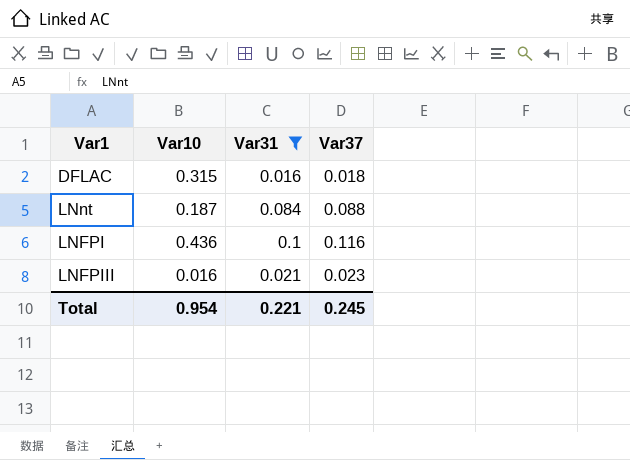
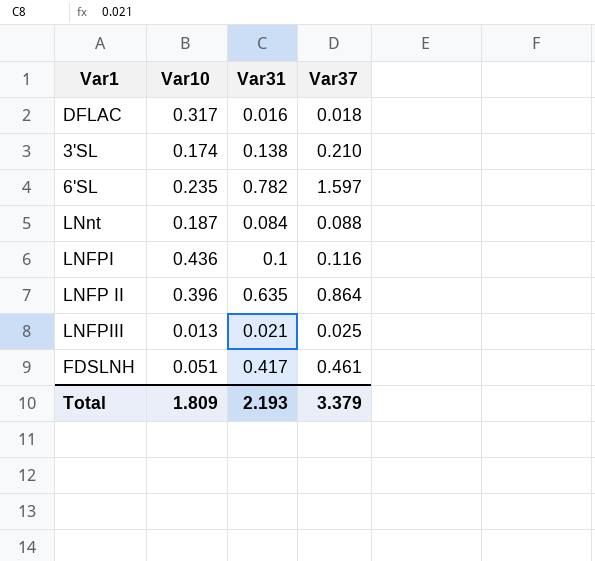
filter: Var31 <= 0.1 -> none
DFLAC | Var10: 0.315 -> 0.317
LNFPIII | Var10: 0.016 -> 0.013
LNFPIII | Var37: 0.023 -> 0.025
Total | Var10: 0.954 -> 1.809
Total | Var31: 0.221 -> 2.193
Total | Var37: 0.245 -> 3.379

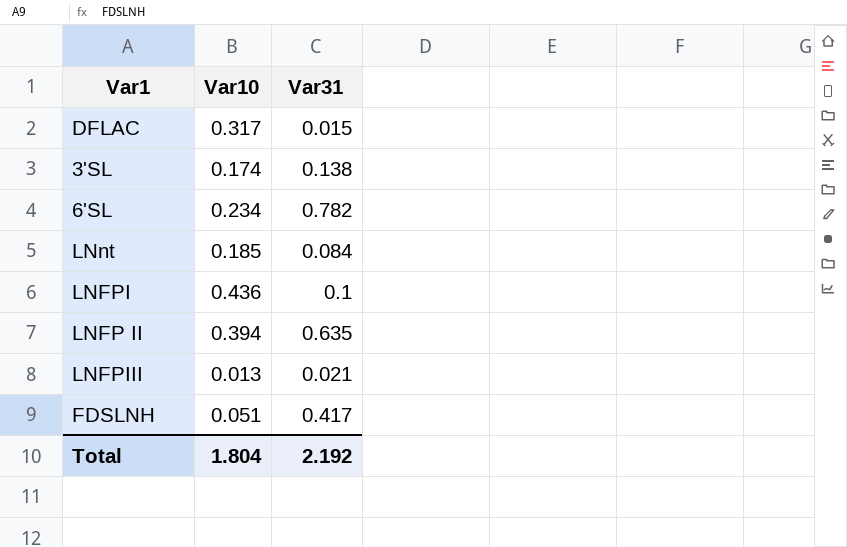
column Var37 | position: 4 -> none
DFLAC | Var31: 0.016 -> 0.015
6'SL | Var10: 0.235 -> 0.234
LNnt | Var10: 0.187 -> 0.185
LNFP II | Var10: 0.396 -> 0.394
Total | Var10: 1.809 -> 1.804
Total | Var31: 2.193 -> 2.192

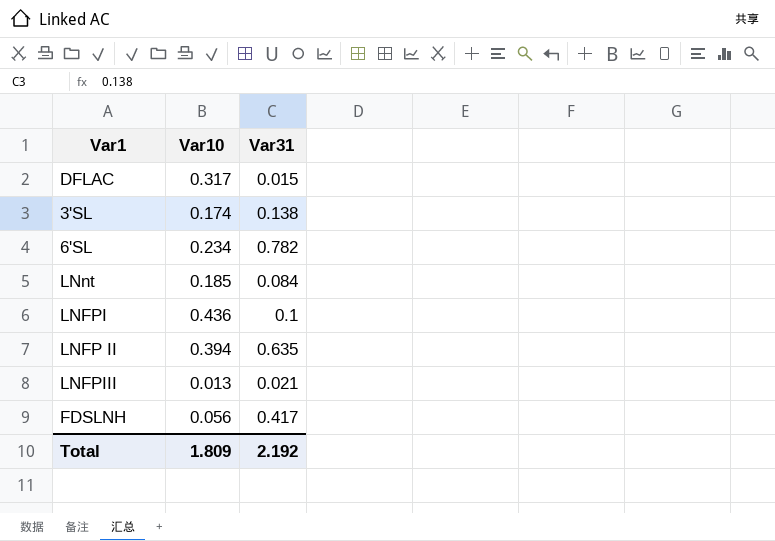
FDSLNH | Var10: 0.051 -> 0.056
Total | Var10: 1.804 -> 1.809

